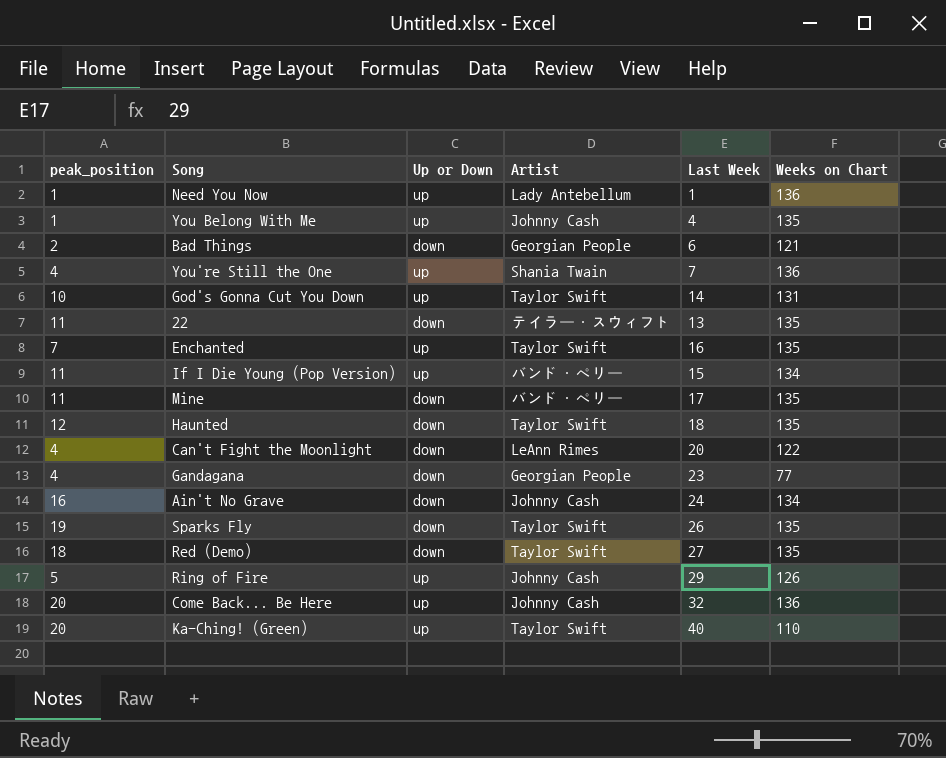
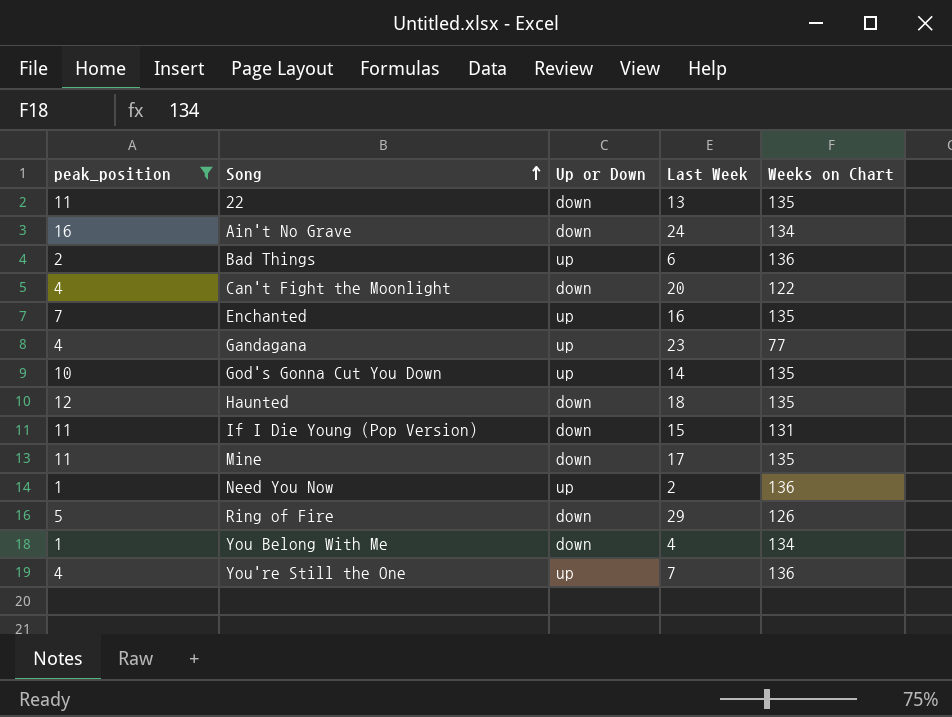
filter: none -> peak_position <= 16
row order: none -> Song ascending
column Artist | position: 4 -> none
Bad Things | Up or Down: down -> up
Bad Things | Weeks on Chart: 121 -> 136
Gandagana | Up or Down: down -> up
God's Gonna Cut You Down | Weeks on Chart: 131 -> 135
If I Die Young (Pop Version) | Up or Down: up -> down
If I Die Young (Pop Version) | Weeks on Chart: 134 -> 131
Need You Now | Last Week: 1 -> 2
Ring of Fire | Up or Down: up -> down
You Belong With Me | Up or Down: up -> down
You Belong With Me | Weeks on Chart: 135 -> 134

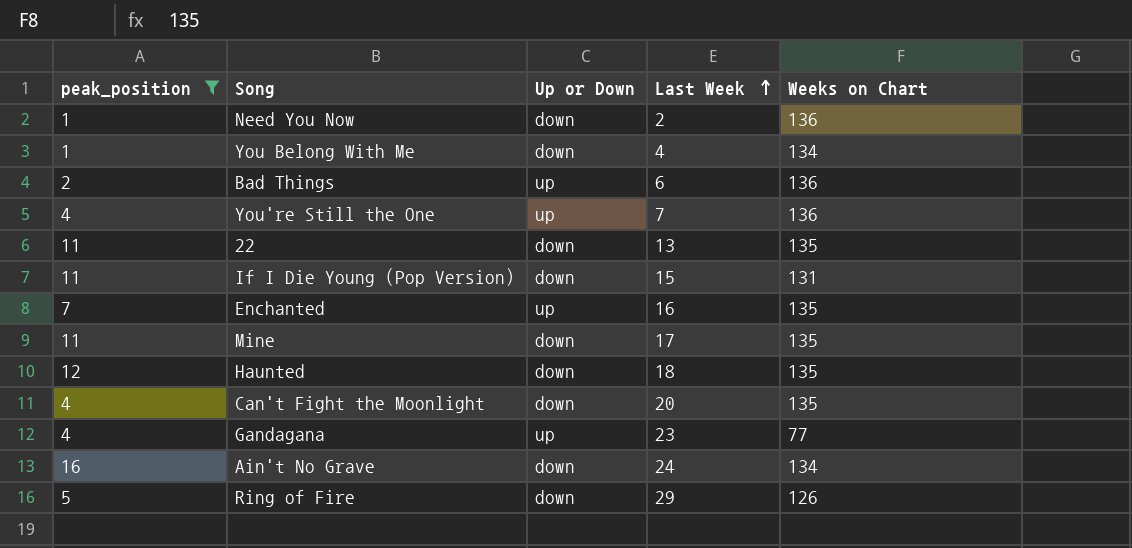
row order: Song ascending -> Last Week ascending
row God's Gonna Cut You Down: 10 | up | 14 | 135 -> none
Need You Now | Up or Down: up -> down
Can't Fight the Moonlight | Weeks on Chart: 122 -> 135

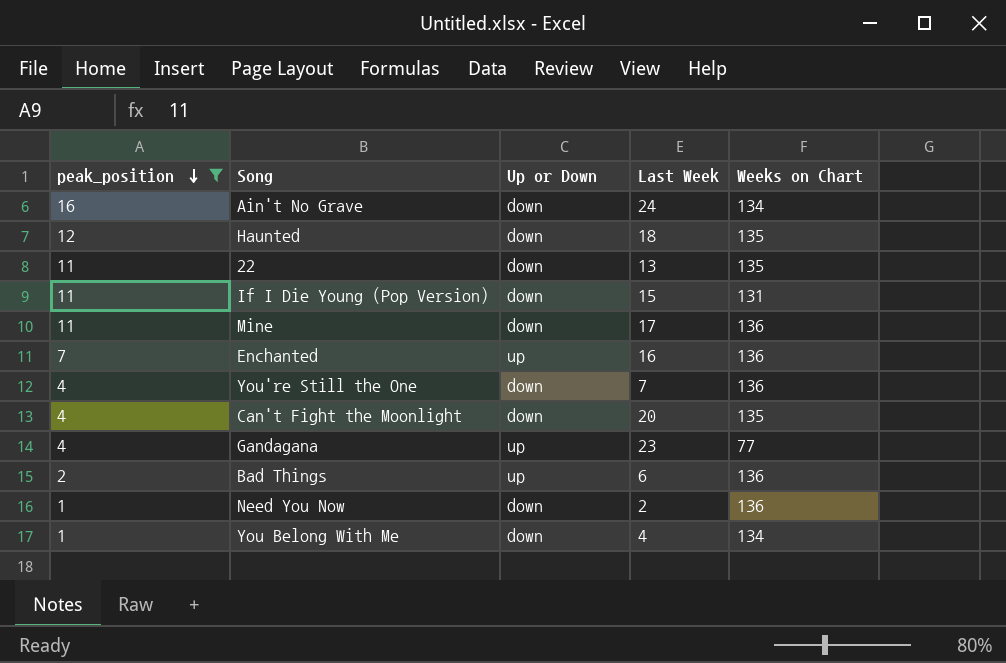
row order: Last Week ascending -> peak_position descending
row Ring of Fire: 5 | down | 29 | 126 -> none
Mine | Weeks on Chart: 135 -> 136
Enchanted | Weeks on Chart: 135 -> 136
You're Still the One | Up or Down: up -> down

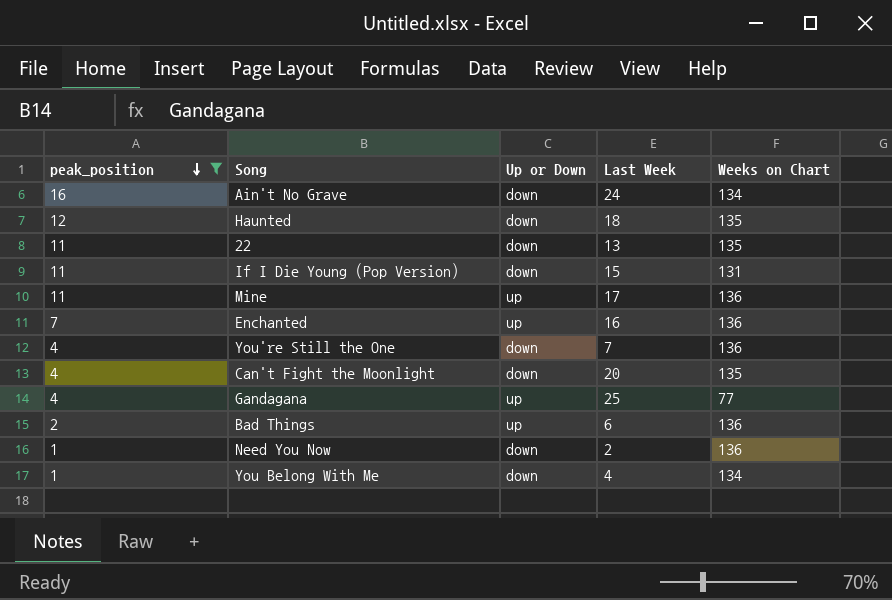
Mine | Up or Down: down -> up
Gandagana | Last Week: 23 -> 25

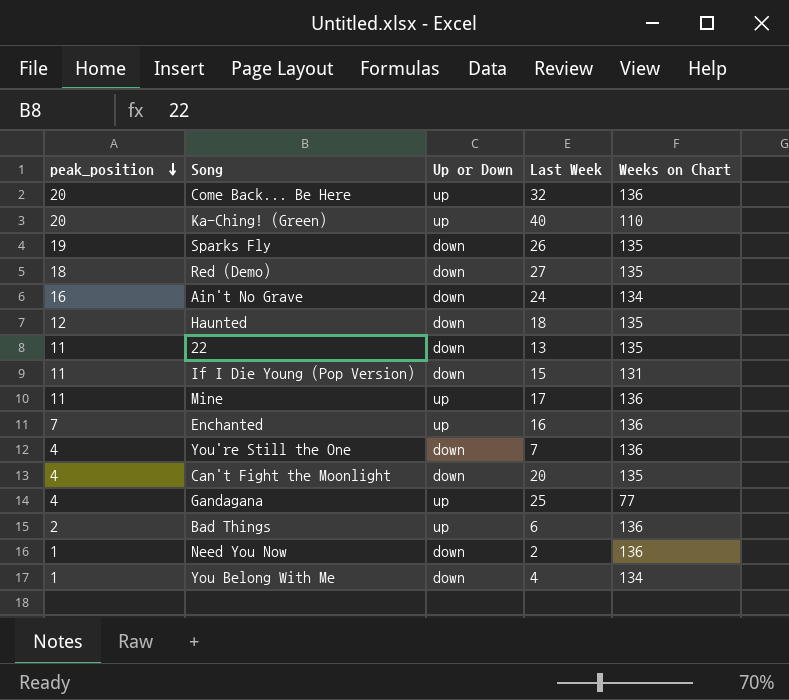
filter: peak_position <= 16 -> none

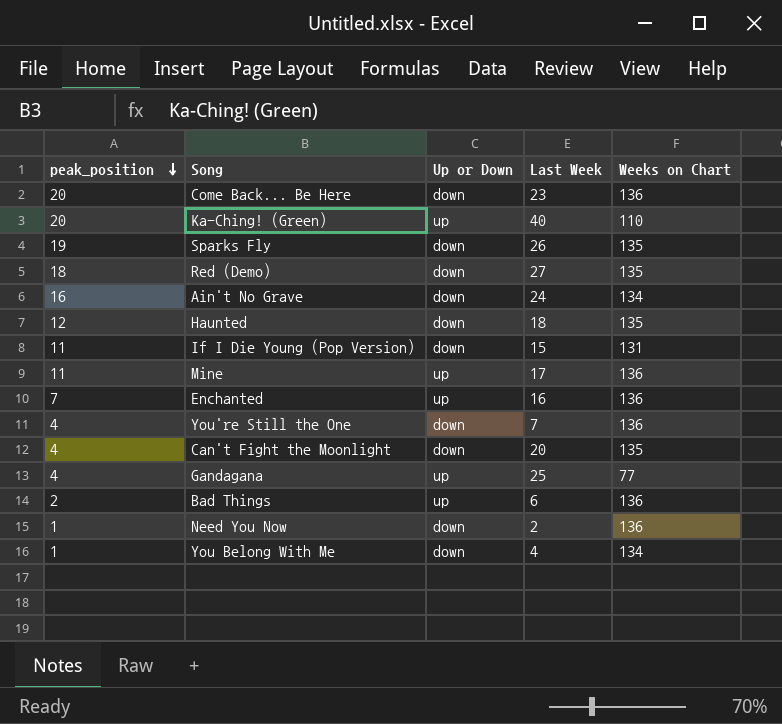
row 22: 11 | down | 13 | 135 -> none
Come Back... Be Here | Up or Down: up -> down
Come Back... Be Here | Last Week: 32 -> 23

